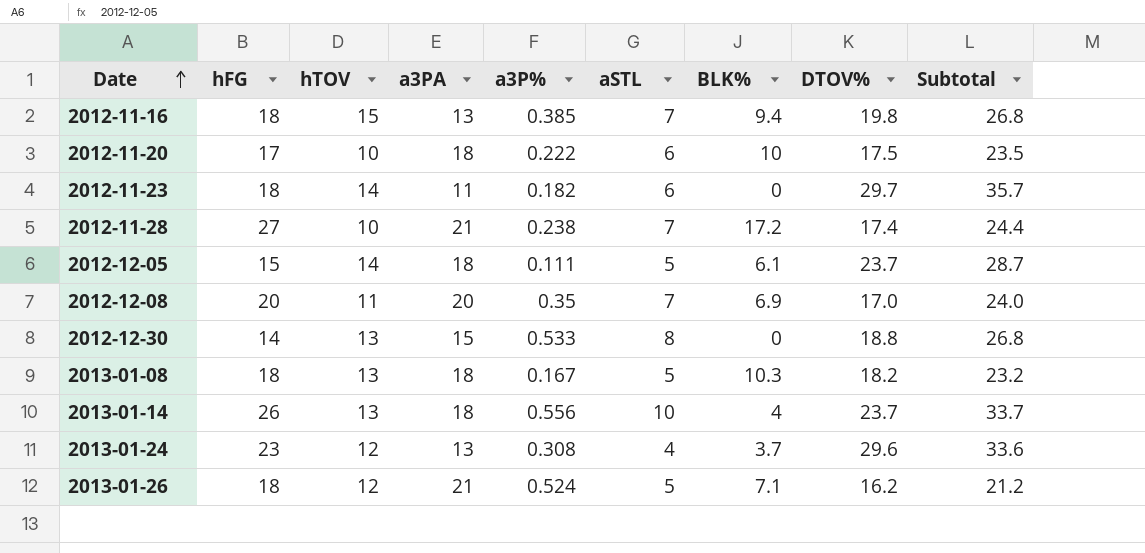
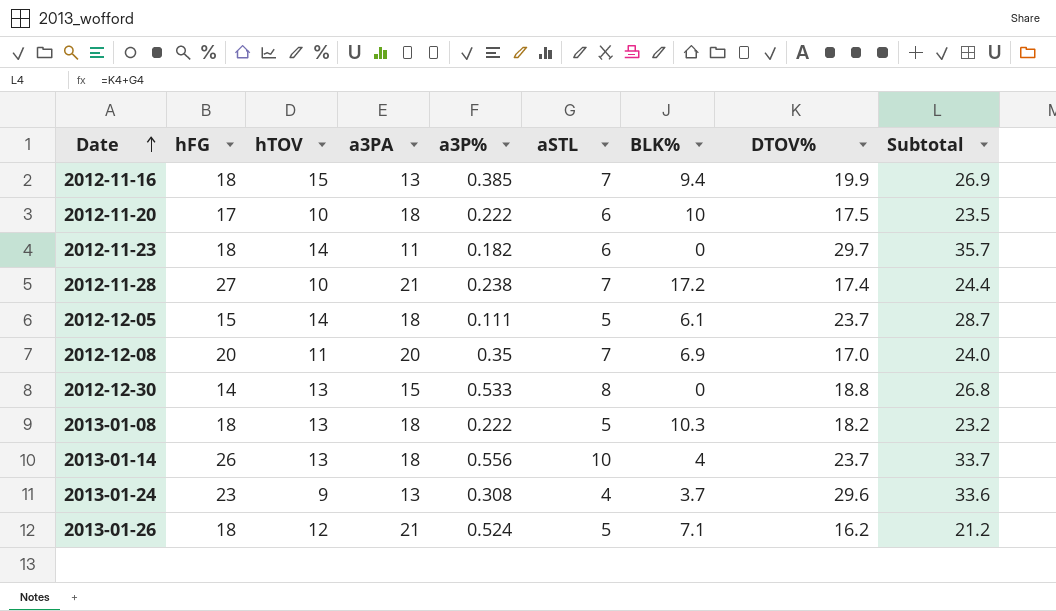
2012-11-16 | DTOV%: 19.8 -> 19.9
2012-11-16 | Subtotal: 26.8 -> 26.9
2013-01-08 | a3P%: 0.167 -> 0.222
2013-01-24 | hTOV: 12 -> 9

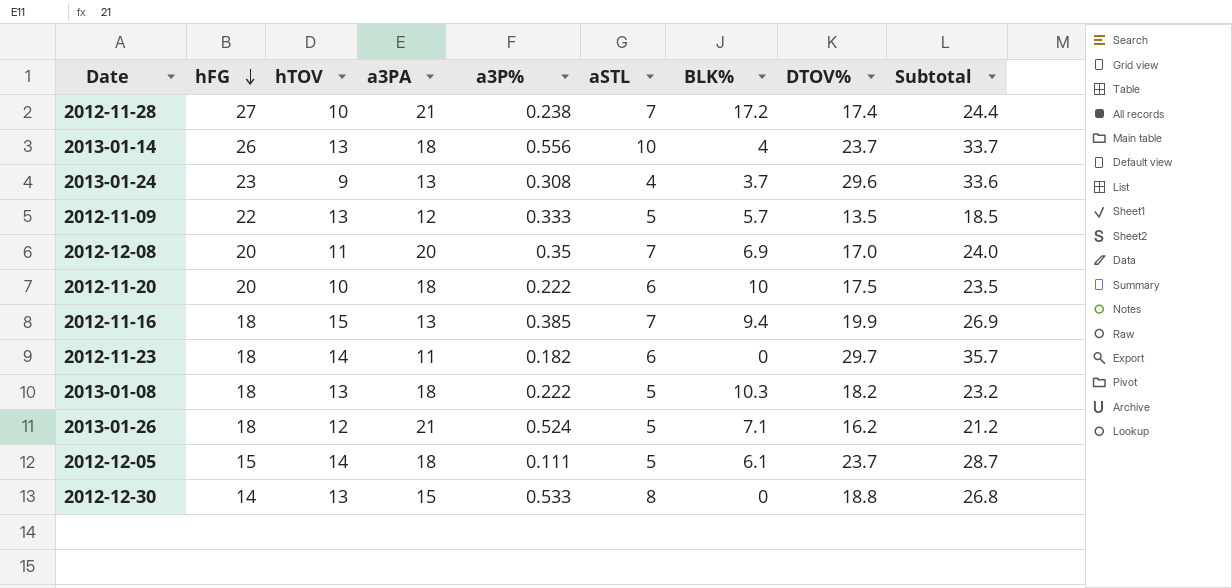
row order: Date ascending -> hFG descending
row 2012-11-09: none -> 22 | 13 | 12 | 0.333 | 5 | 5.7 | 13.5 | 18.5
2012-11-20 | hFG: 17 -> 20

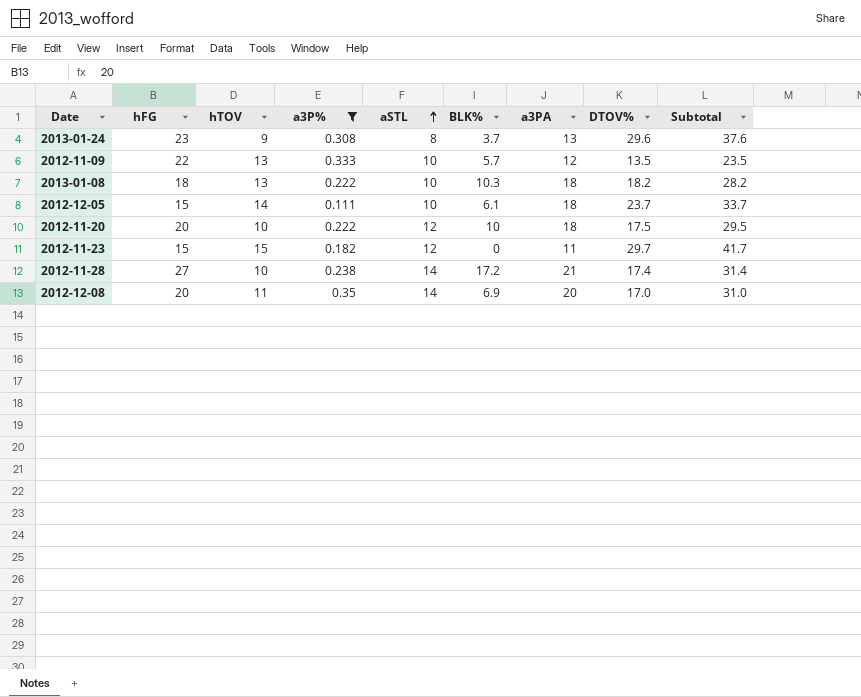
filter: none -> a3P% <= 0.35
row order: hFG descending -> aSTL ascending
column a3PA | position: 4 -> 7
2013-01-24 | aSTL: 4 -> 8
2013-01-24 | Subtotal: 33.6 -> 37.6
2012-11-09 | aSTL: 5 -> 10
2012-11-09 | Subtotal: 18.5 -> 23.5
2013-01-08 | aSTL: 5 -> 10
2013-01-08 | Subtotal: 23.2 -> 28.2
2012-12-05 | aSTL: 5 -> 10
2012-12-05 | Subtotal: 28.7 -> 33.7
2012-11-20 | aSTL: 6 -> 12
2012-11-20 | Subtotal: 23.5 -> 29.5
2012-11-23 | hFG: 18 -> 15
2012-11-23 | hTOV: 14 -> 15
2012-11-23 | aSTL: 6 -> 12
2012-11-23 | Subtotal: 35.7 -> 41.7
2012-11-28 | aSTL: 7 -> 14
2012-11-28 | Subtotal: 24.4 -> 31.4
2012-12-08 | aSTL: 7 -> 14
2012-12-08 | Subtotal: 24.0 -> 31.0

